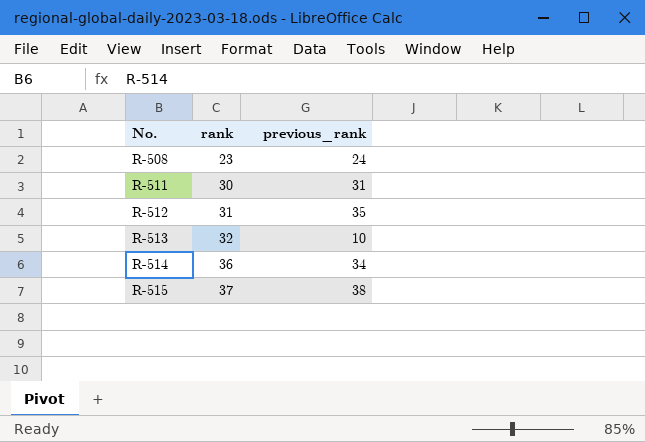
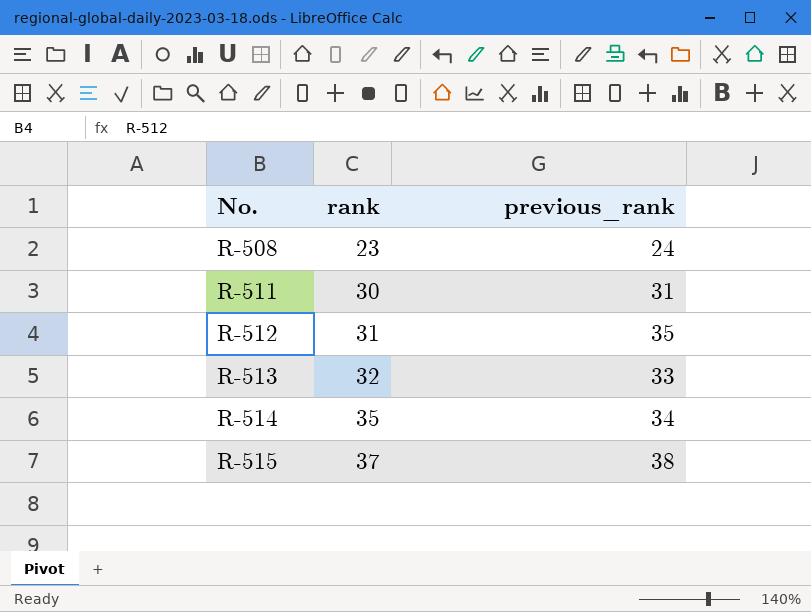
R-513 | previous_rank: 10 -> 33
R-514 | rank: 36 -> 35

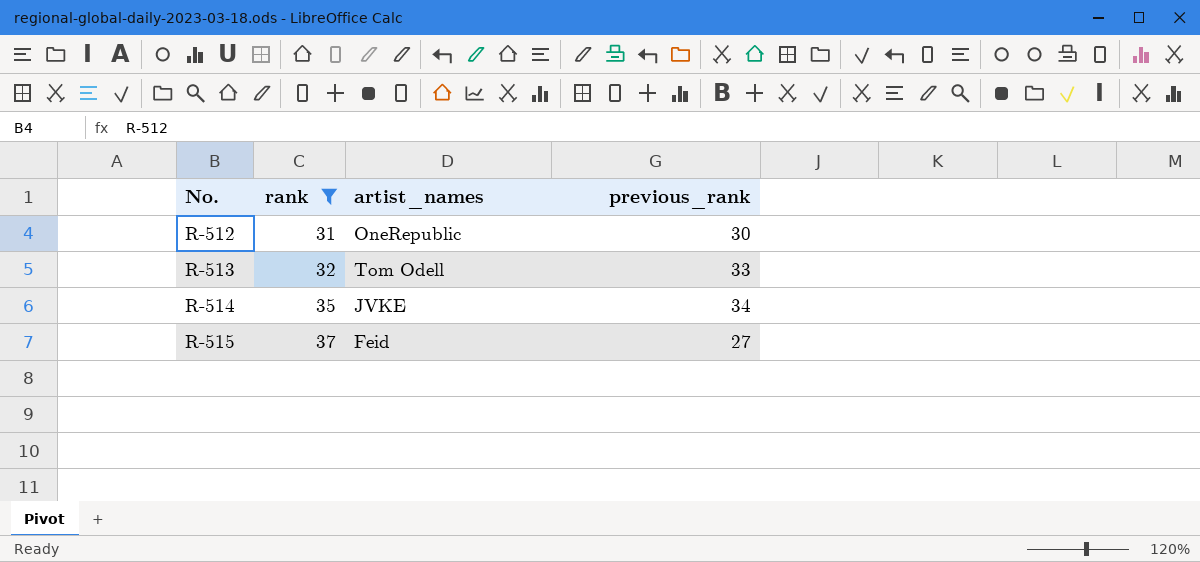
filter: none -> rank >= 31
column artist_names | position: none -> 3
R-512 | previous_rank: 35 -> 30
R-515 | previous_rank: 38 -> 27

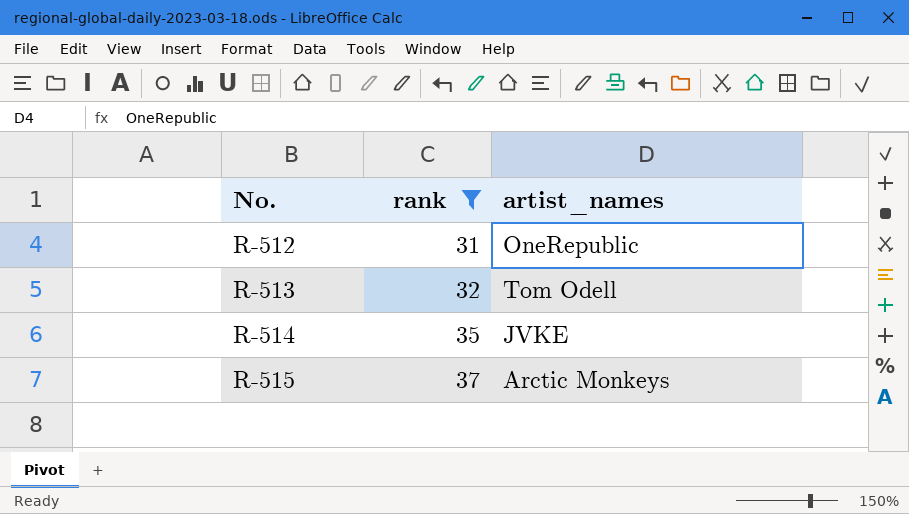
column previous_rank | position: 4 -> none
R-515 | artist_names: Feid -> Arctic Monkeys

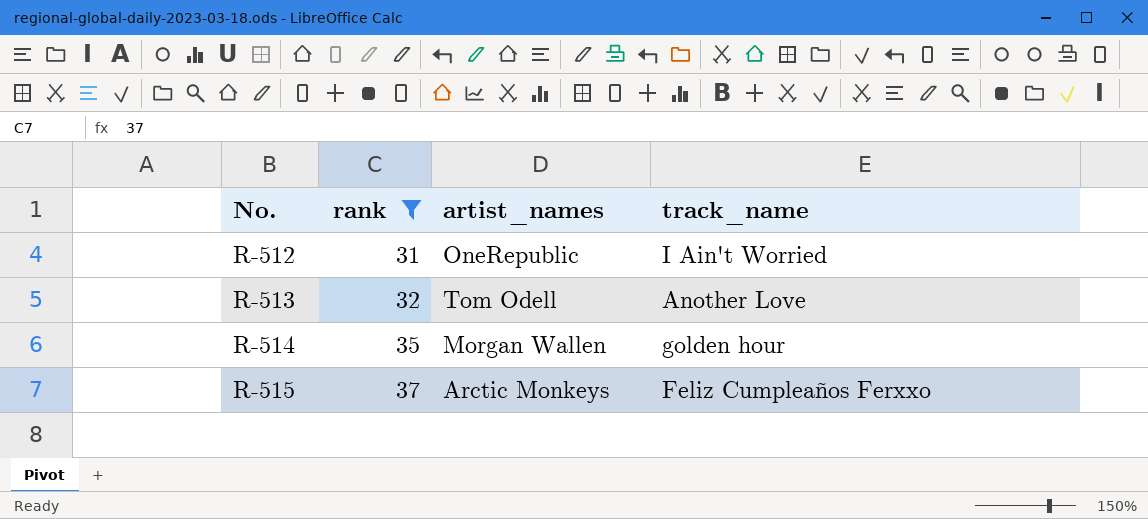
column track_name | position: none -> 4
R-514 | artist_names: JVKE -> Morgan Wallen

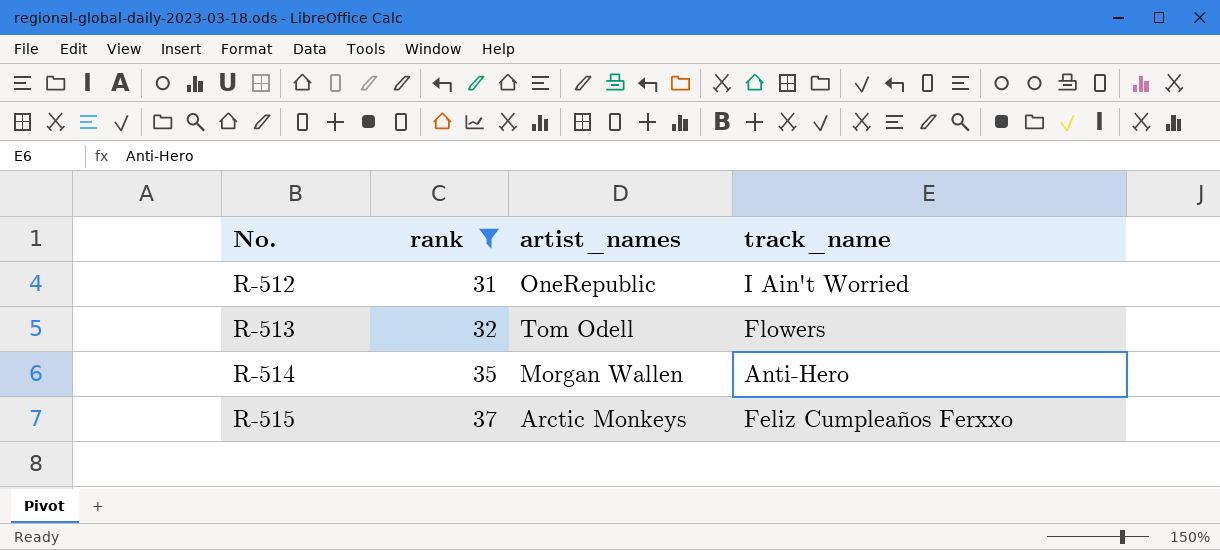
R-513 | track_name: Another Love -> Flowers
R-514 | track_name: golden hour -> Anti-Hero

